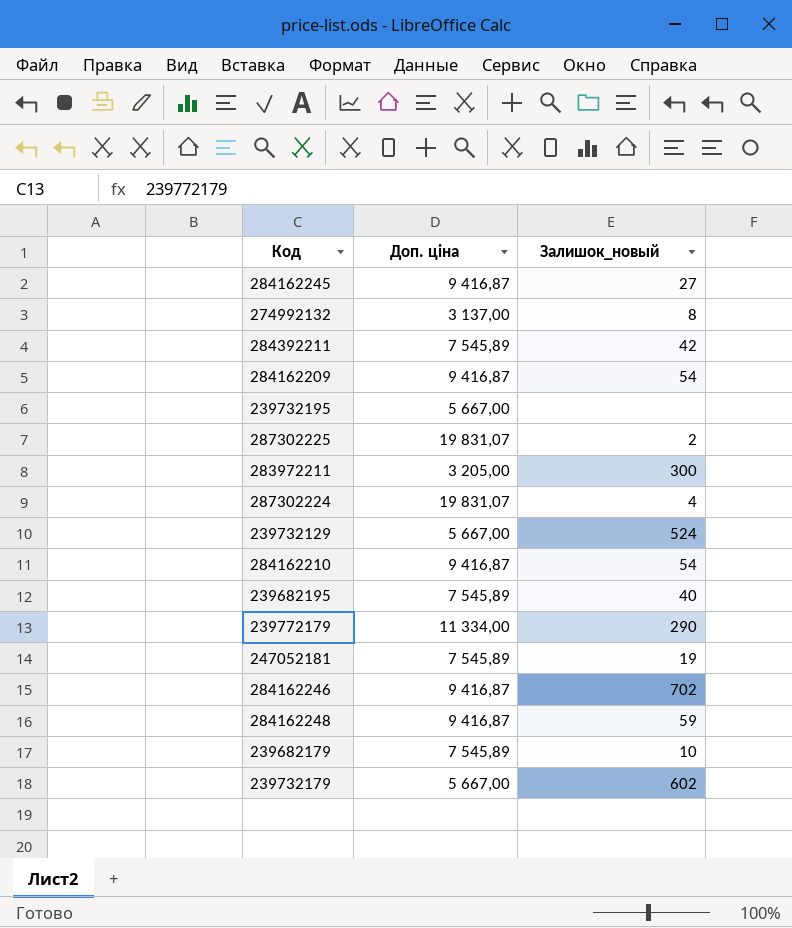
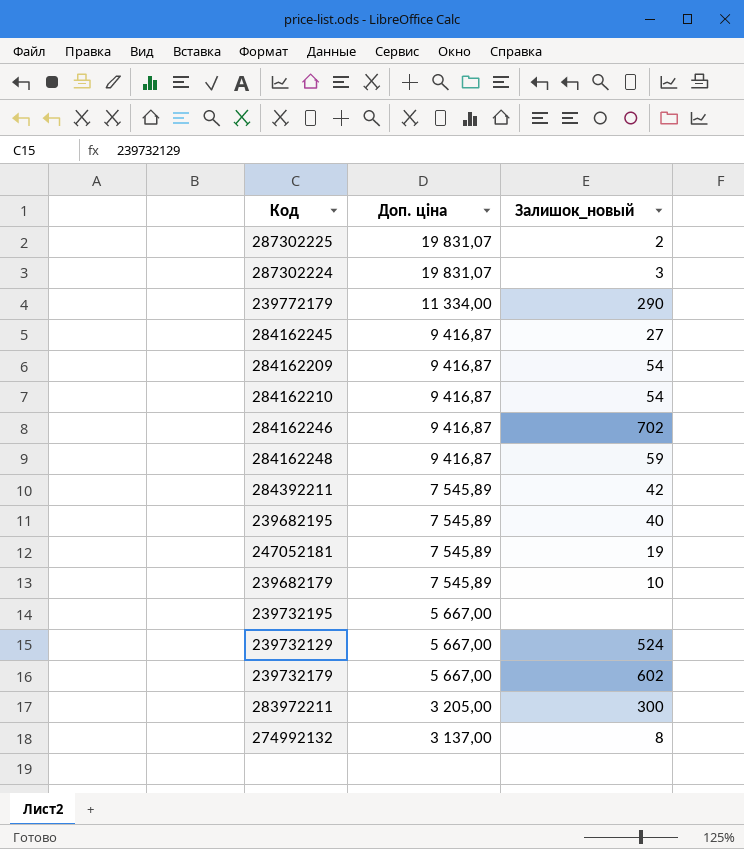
row order: none -> Доп. ціна descending
287302224 | Залишок_новый: 4 -> 3

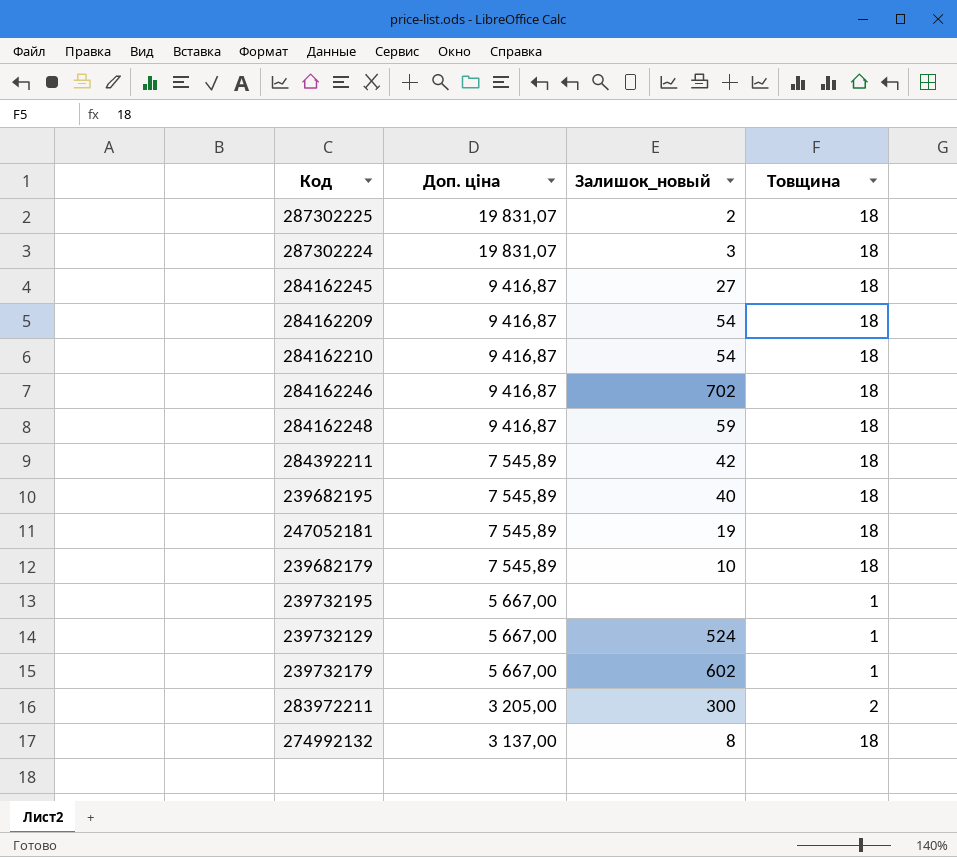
column Товщина | position: none -> 4
row 239772179: 11 334,00 | 290 -> none

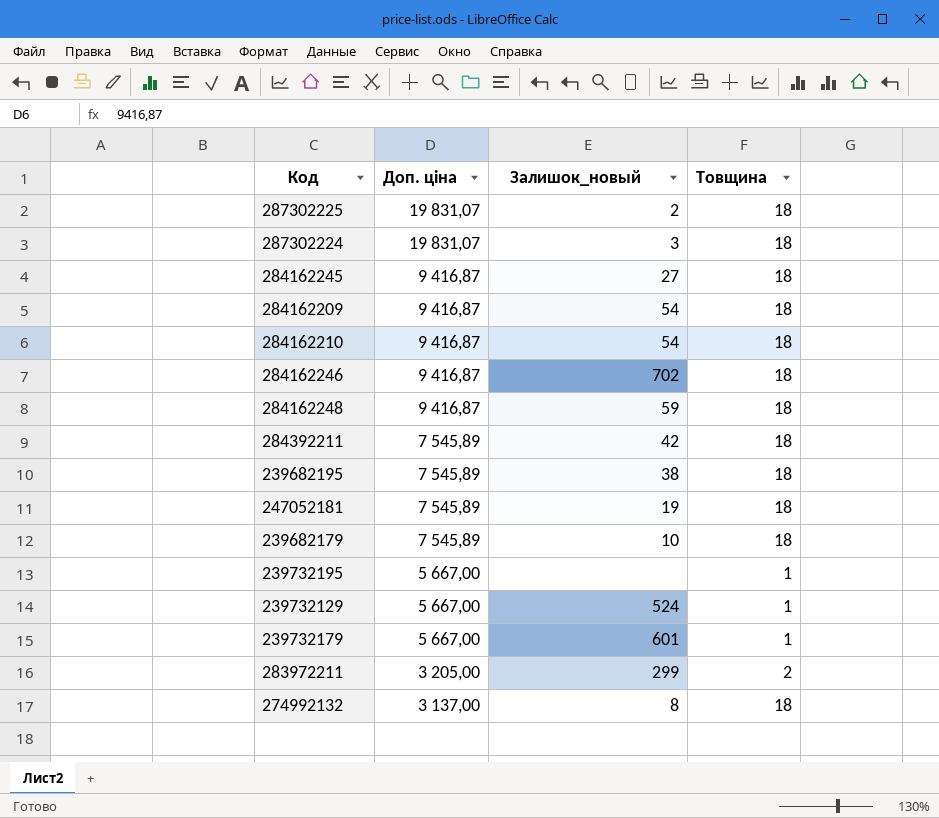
239682195 | Залишок_новый: 40 -> 38
239732179 | Залишок_новый: 602 -> 601
283972211 | Залишок_новый: 300 -> 299

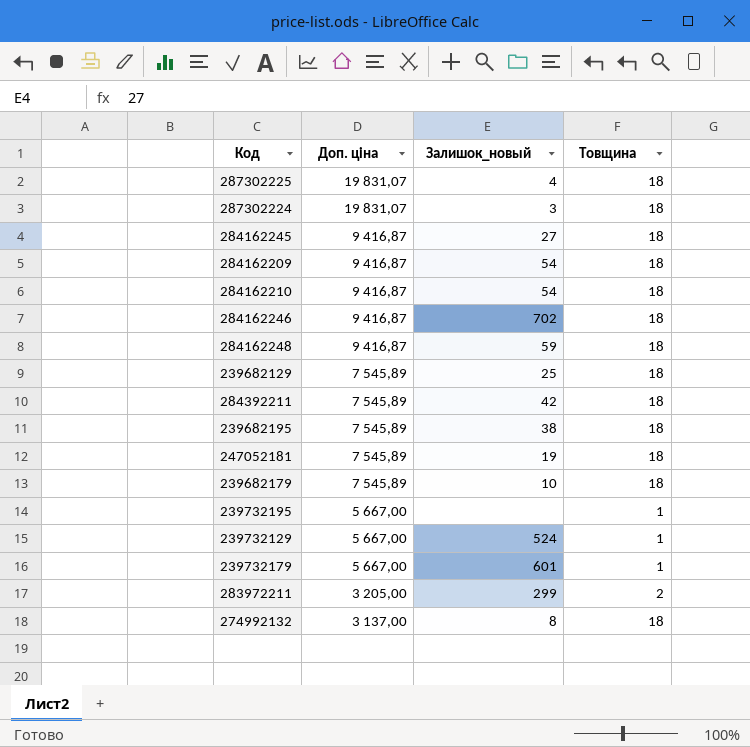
287302225 | Залишок_новый: 2 -> 4
row 239682129: none -> 7 545,89 | 25 | 18

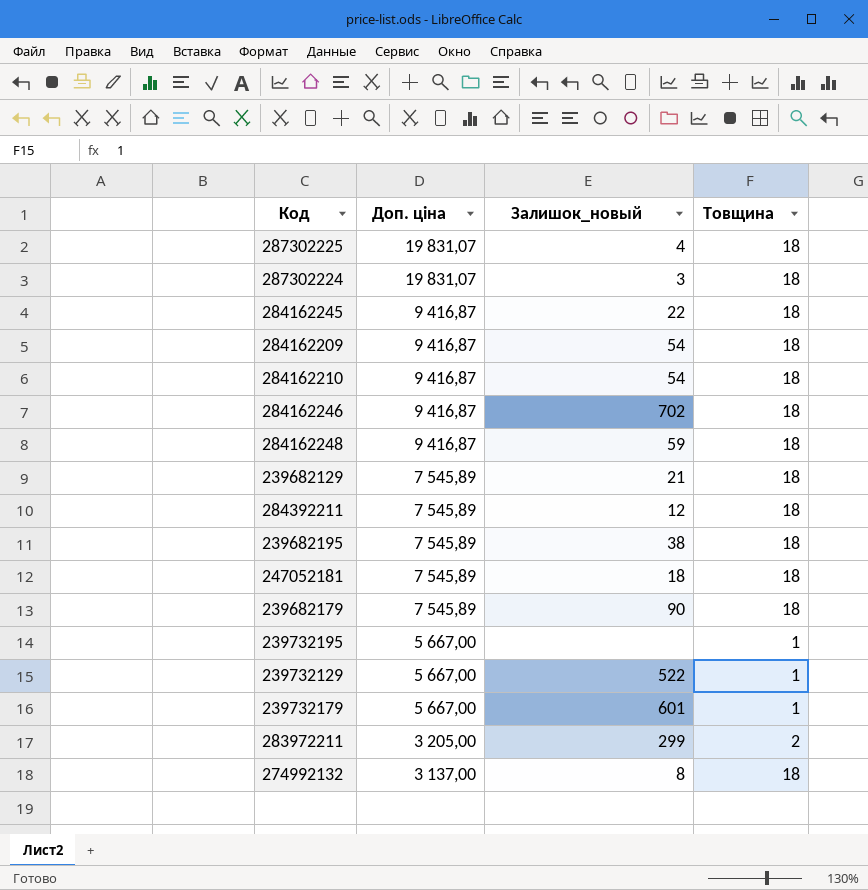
284162245 | Залишок_новый: 27 -> 22
239682129 | Залишок_новый: 25 -> 21
284392211 | Залишок_новый: 42 -> 12
247052181 | Залишок_новый: 19 -> 18
239682179 | Залишок_новый: 10 -> 90
239732129 | Залишок_новый: 524 -> 522

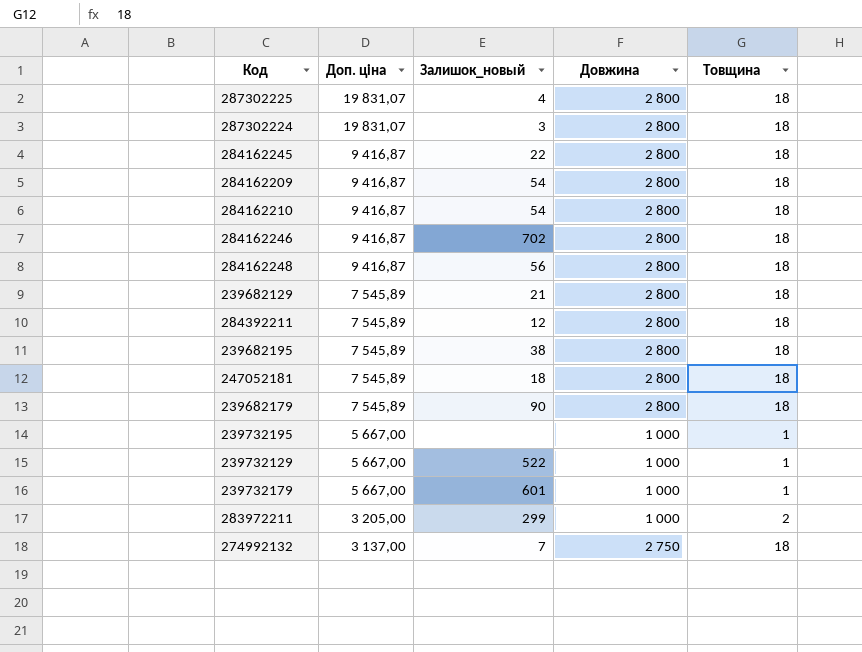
column Довжина | position: none -> 4
284162248 | Залишок_новый: 59 -> 56
274992132 | Залишок_новый: 8 -> 7

